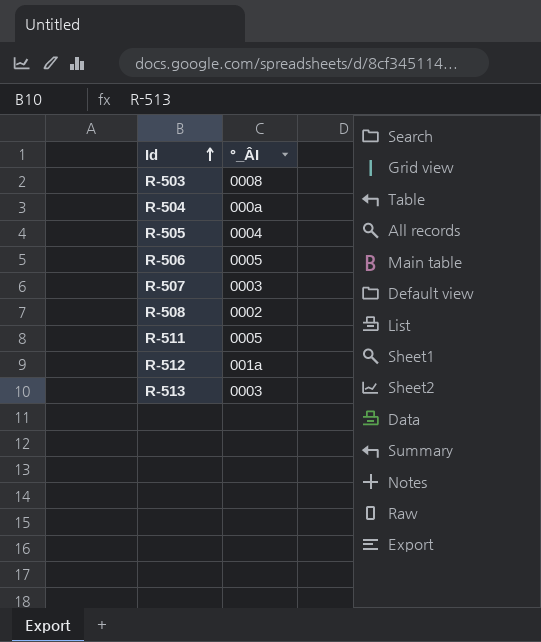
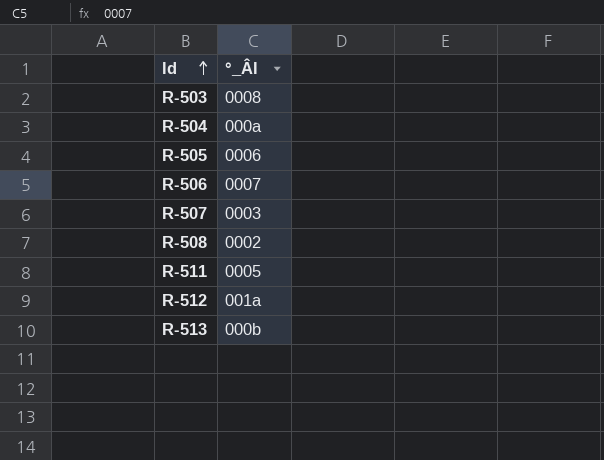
R-505 | °_ÂI: 0004 -> 0006
R-506 | °_ÂI: 0005 -> 0007
R-513 | °_ÂI: 0003 -> 000b

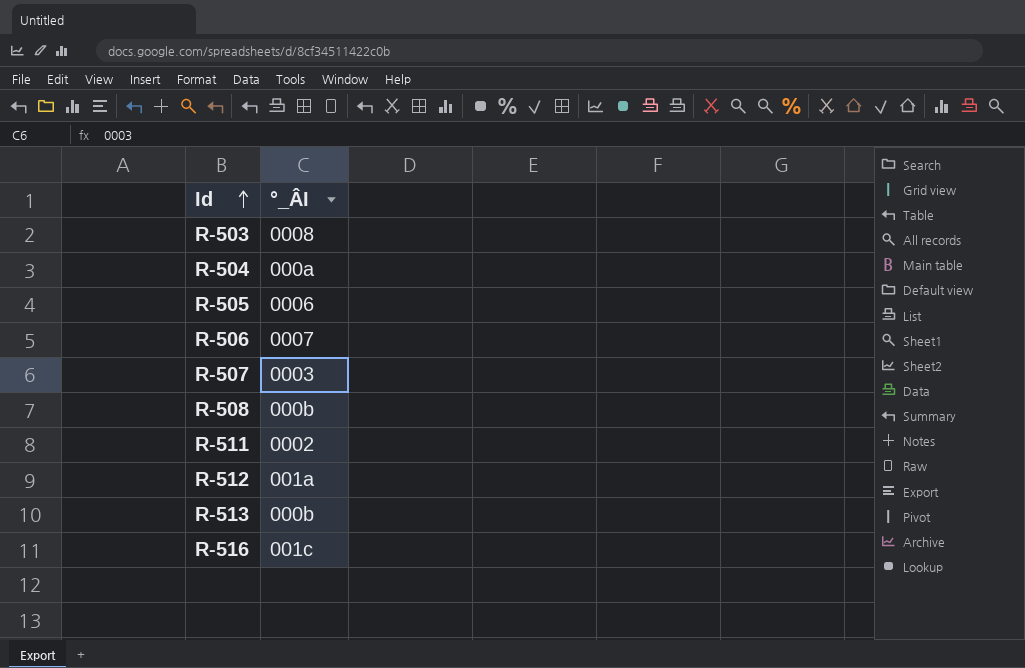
R-508 | °_ÂI: 0002 -> 000b
R-511 | °_ÂI: 0005 -> 0002
row R-516: none -> 001c

